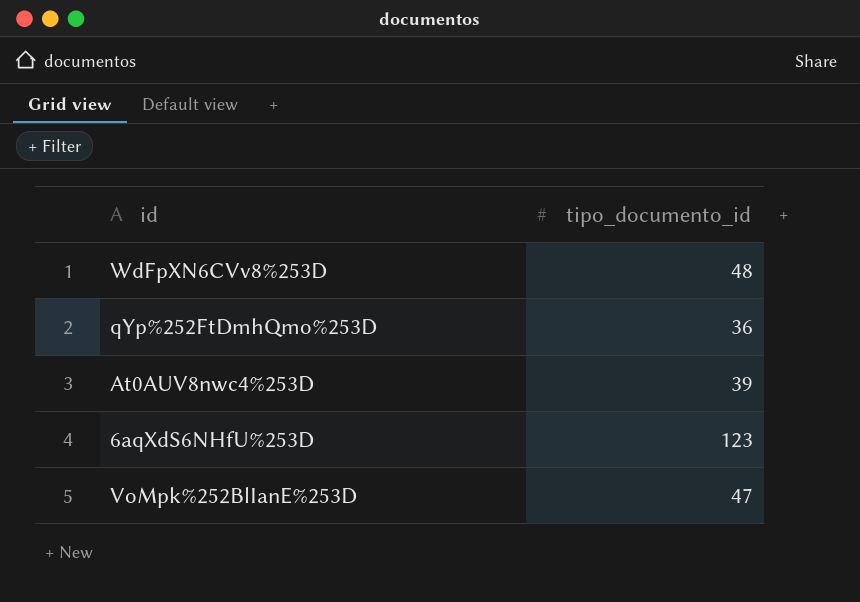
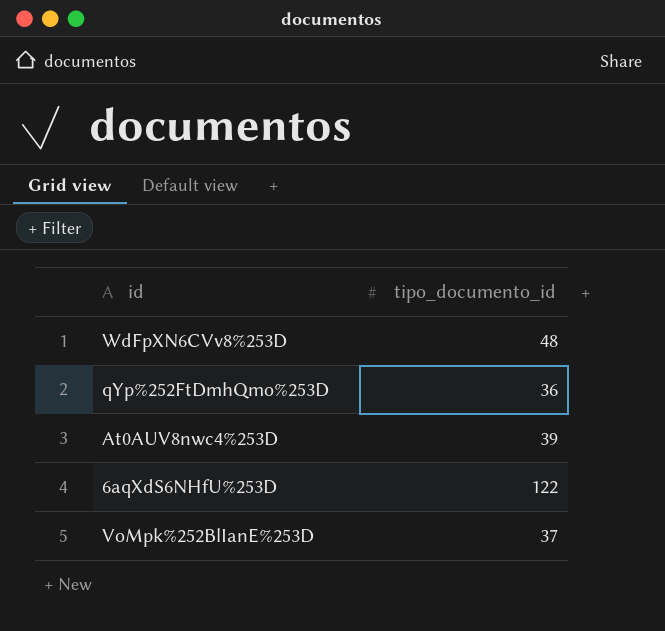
6aqXdS6NHfU%253D | tipo_documento_id: 123 -> 122
VoMpk%252BlIanE%253D | tipo_documento_id: 47 -> 37

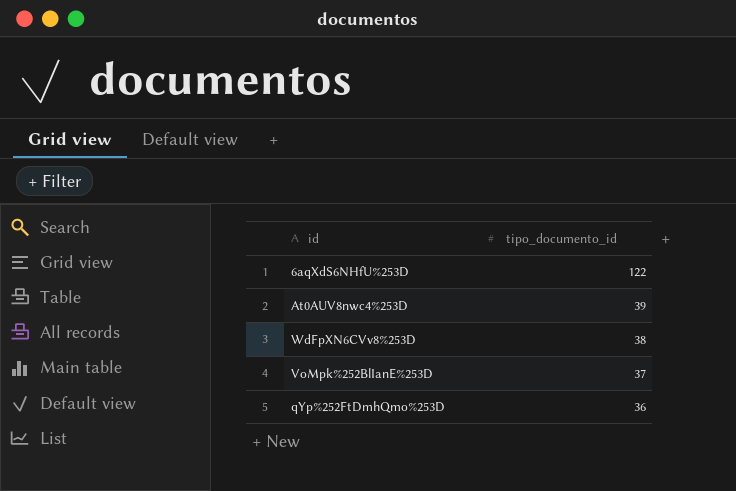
row order: none -> tipo_documento_id descending
WdFpXN6CVv8%253D | tipo_documento_id: 48 -> 38

